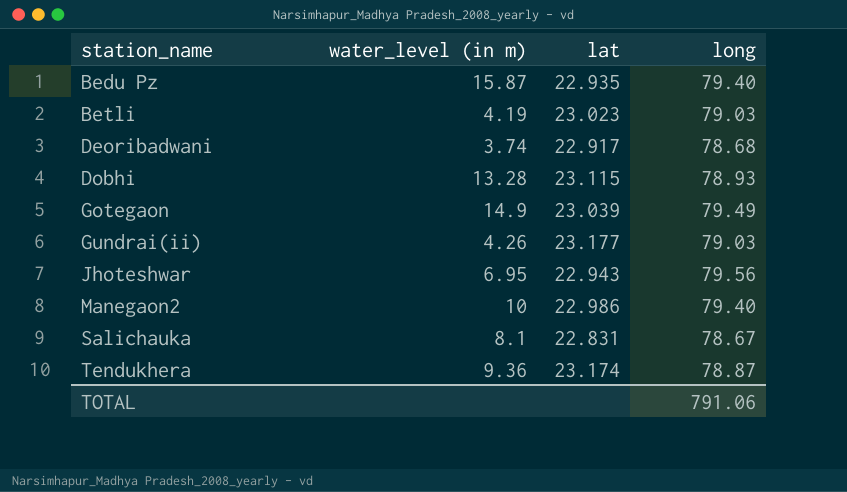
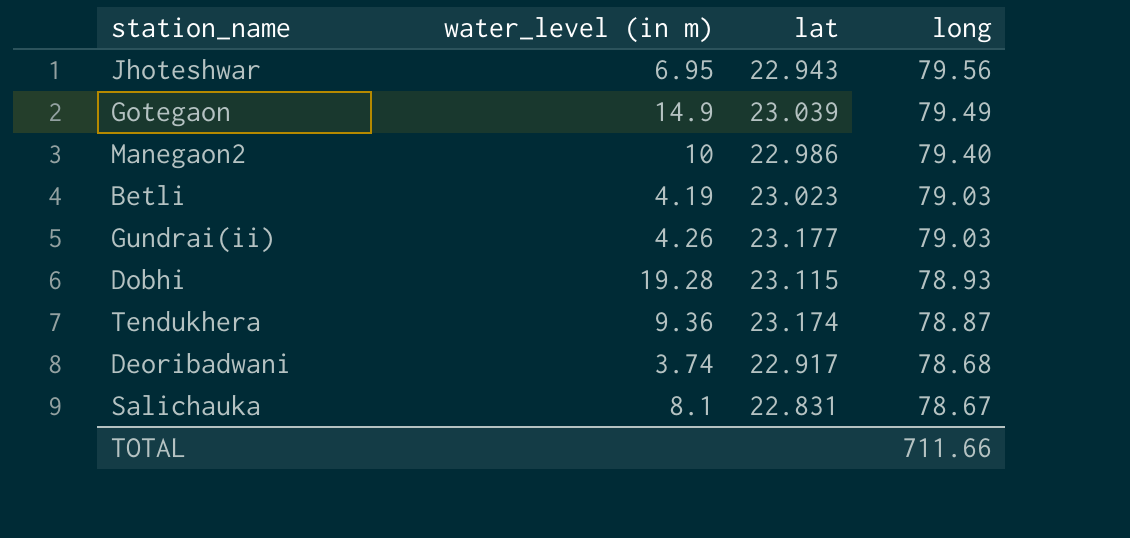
row order: station_name ascending -> long descending
row Bedu Pz: 15.87 | 22.935 | 79.40 -> none
Dobhi | water_level (in m): 13.28 -> 19.28
TOTAL | long: 791.06 -> 711.66

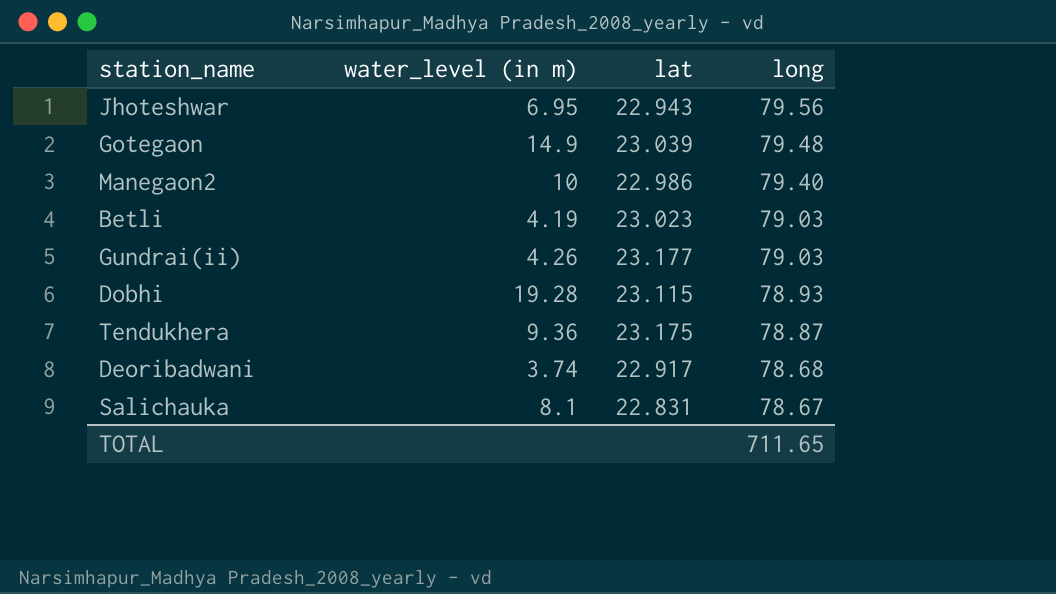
Gotegaon | long: 79.49 -> 79.48
Tendukhera | lat: 23.174 -> 23.175
TOTAL | long: 711.66 -> 711.65

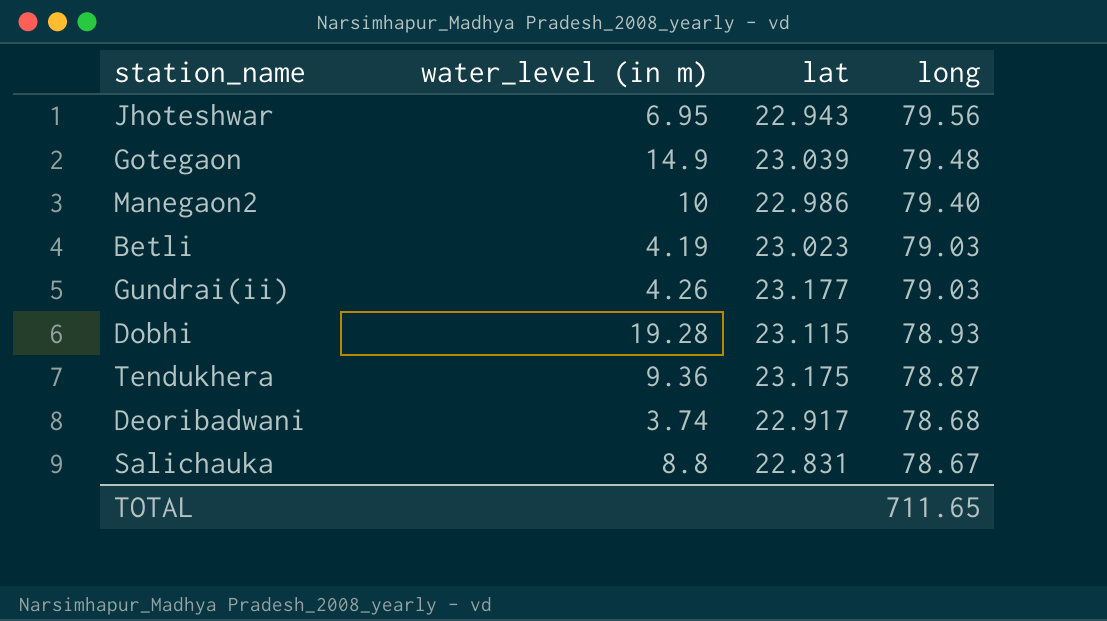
Salichauka | water_level (in m): 8.1 -> 8.8

